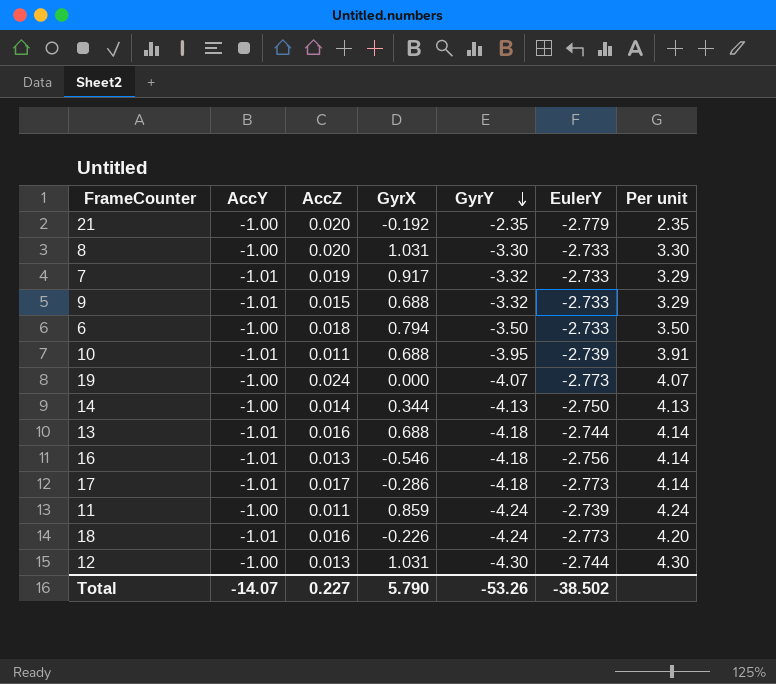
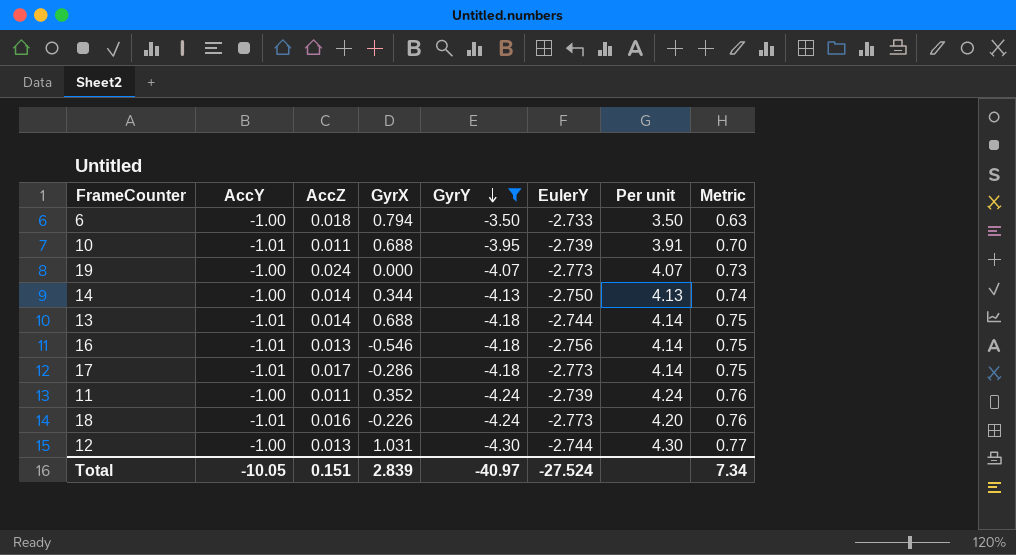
filter: none -> GyrY <= -3.50
column Metric | formula: none -> [Per unit] * 0.18
13 | AccZ: 0.016 -> 0.014
11 | GyrX: 0.859 -> 0.352
Total | AccY: -14.07 -> -10.05
Total | AccZ: 0.227 -> 0.151
Total | GyrX: 5.790 -> 2.839
Total | GyrY: -53.26 -> -40.97
Total | EulerY: -38.502 -> -27.524

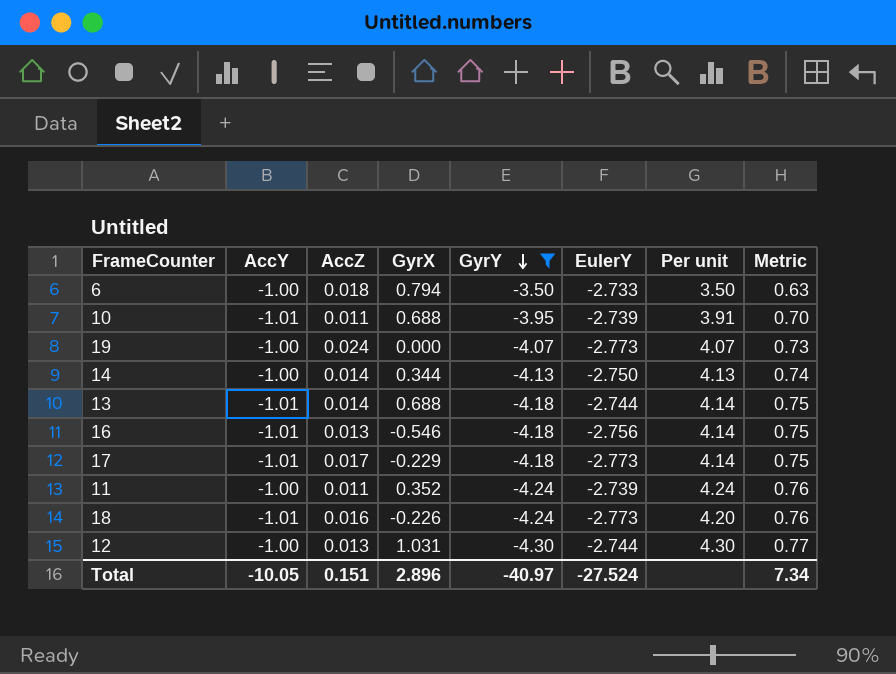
17 | GyrX: -0.286 -> -0.229
Total | GyrX: 2.839 -> 2.896

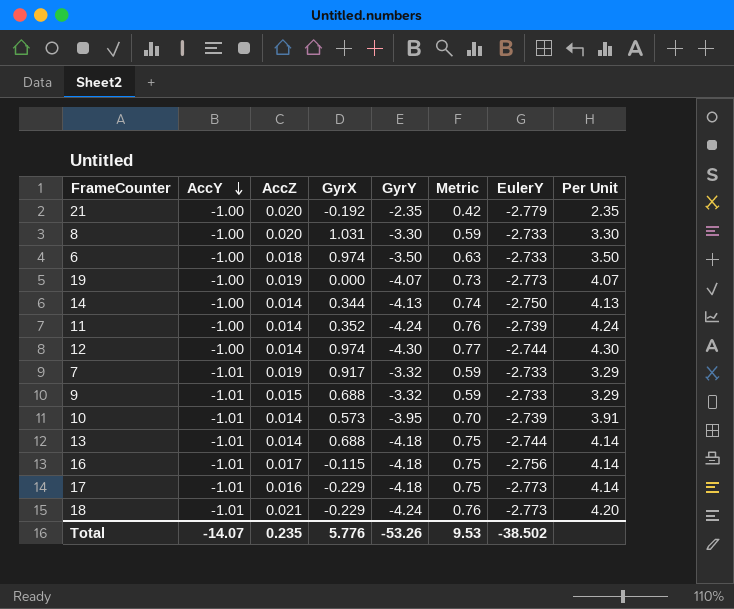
filter: GyrY <= -3.50 -> none
row order: GyrY descending -> AccY descending
column Metric | position: 8 -> 6
column name: Per unit -> Per Unit
6 | GyrX: 0.794 -> 0.974
19 | AccZ: 0.024 -> 0.019
11 | AccZ: 0.011 -> 0.014
12 | AccZ: 0.013 -> 0.014
12 | GyrX: 1.031 -> 0.974
10 | AccZ: 0.011 -> 0.014
10 | GyrX: 0.688 -> 0.573
16 | AccZ: 0.013 -> 0.017
16 | GyrX: -0.546 -> -0.115
17 | AccZ: 0.017 -> 0.016
18 | AccZ: 0.016 -> 0.021
18 | GyrX: -0.226 -> -0.229
Total | AccY: -10.05 -> -14.07
Total | AccZ: 0.151 -> 0.235
Total | GyrX: 2.896 -> 5.776
Total | GyrY: -40.97 -> -53.26
Total | Metric: 7.34 -> 9.53
Total | EulerY: -27.524 -> -38.502

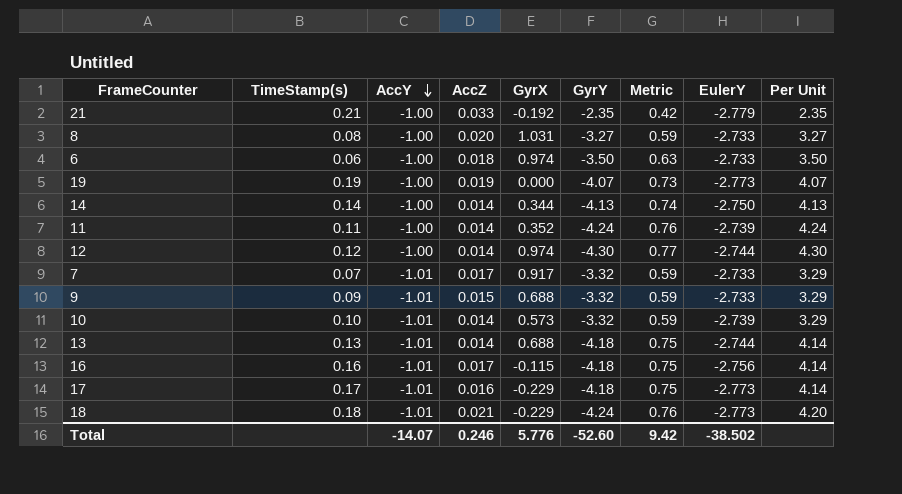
column TimeStamp(s) | position: none -> 2
21 | AccZ: 0.020 -> 0.033
8 | GyrY: -3.30 -> -3.27
8 | Per Unit: 3.30 -> 3.27
7 | AccZ: 0.019 -> 0.017
10 | GyrY: -3.95 -> -3.32
10 | Metric: 0.70 -> 0.59
10 | Per Unit: 3.91 -> 3.29
Total | AccZ: 0.235 -> 0.246
Total | GyrY: -53.26 -> -52.60
Total | Metric: 9.53 -> 9.42

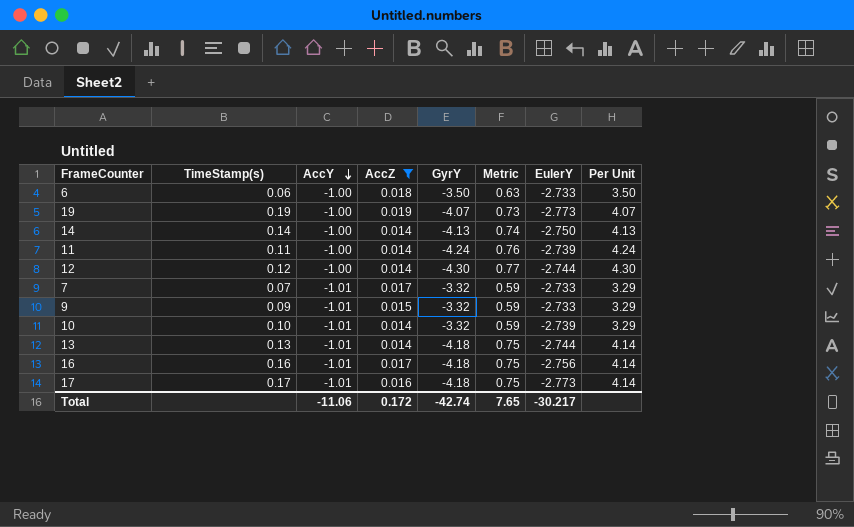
filter: none -> AccZ <= 0.019
column GyrX | position: 5 -> none
Total | AccY: -14.07 -> -11.06
Total | AccZ: 0.246 -> 0.172
Total | GyrY: -52.60 -> -42.74
Total | Metric: 9.42 -> 7.65
Total | EulerY: -38.502 -> -30.217

